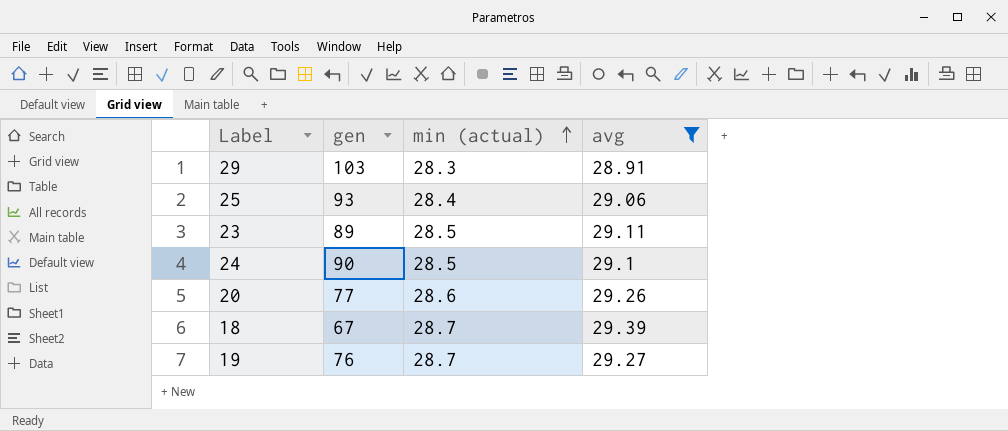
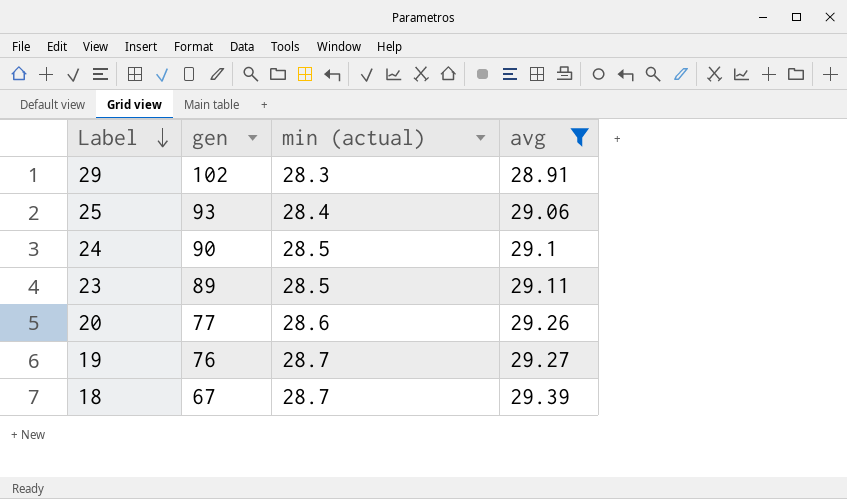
row order: min (actual) ascending -> Label descending
29 | gen: 103 -> 102

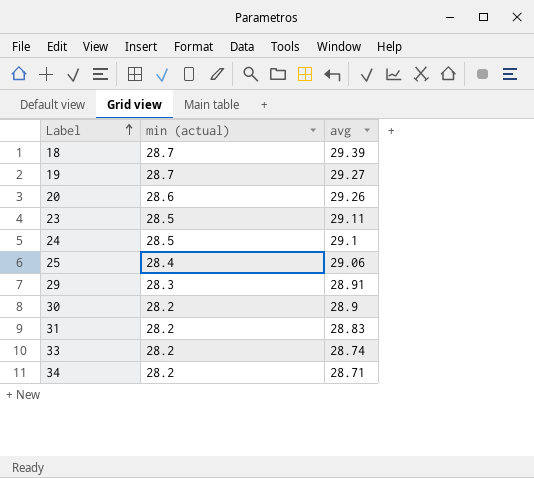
filter: avg >= 28.91 -> none
row order: Label descending -> Label ascending
column gen | position: 2 -> none

